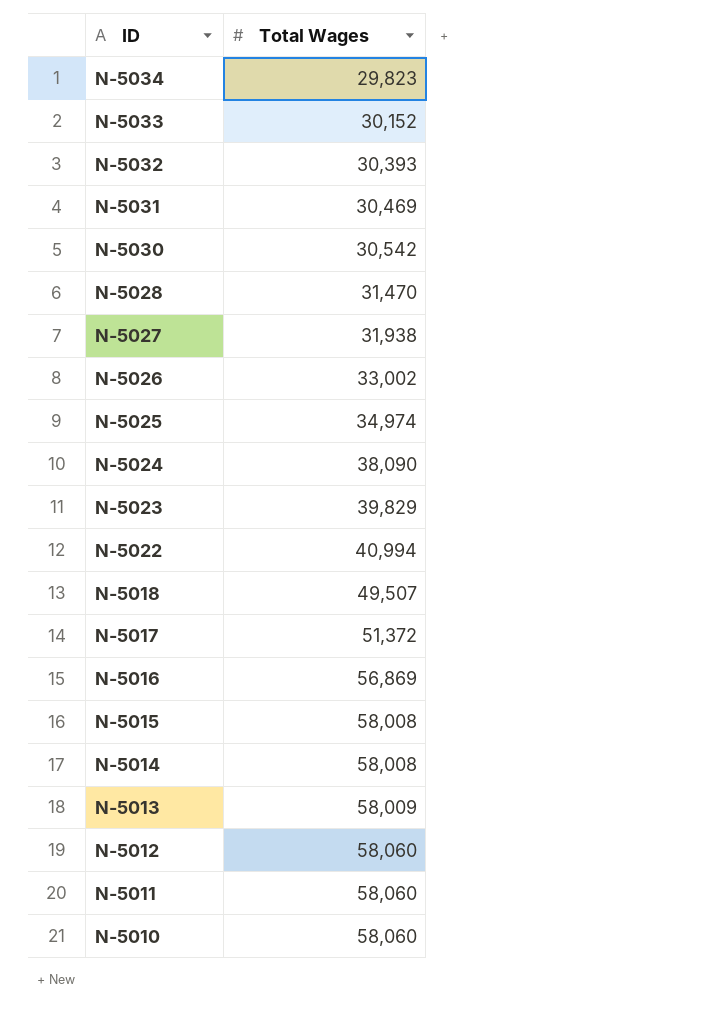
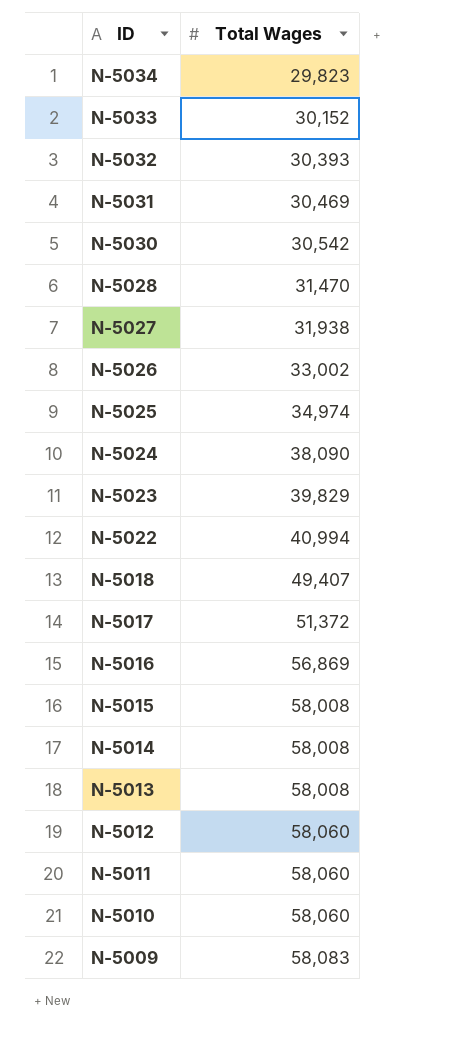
N-5018 | Total Wages: 49,507 -> 49,407
N-5013 | Total Wages: 58,009 -> 58,008
row N-5009: none -> 58,083

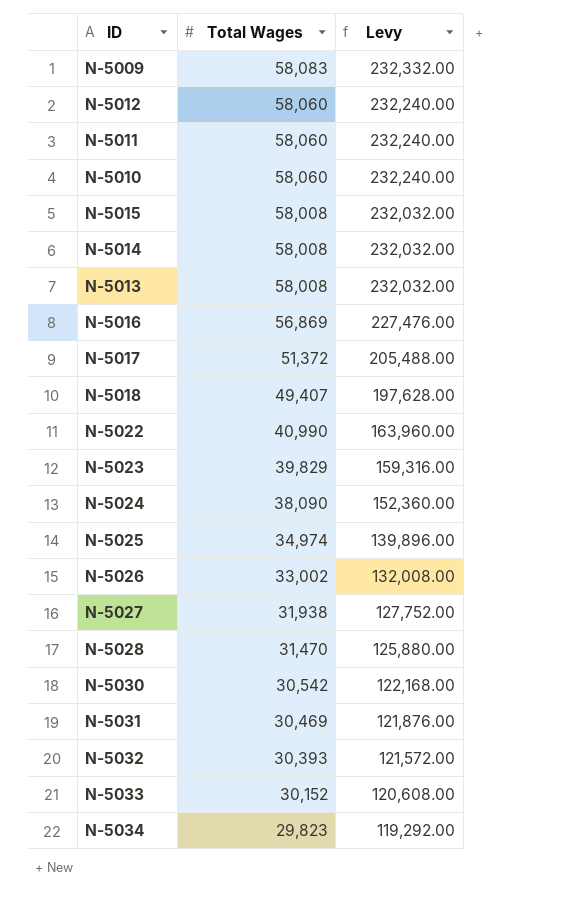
row order: ID descending -> Total Wages descending
column Levy | formula: none -> [Total Wages] * 4
N-5022 | Total Wages: 40,994 -> 40,990

